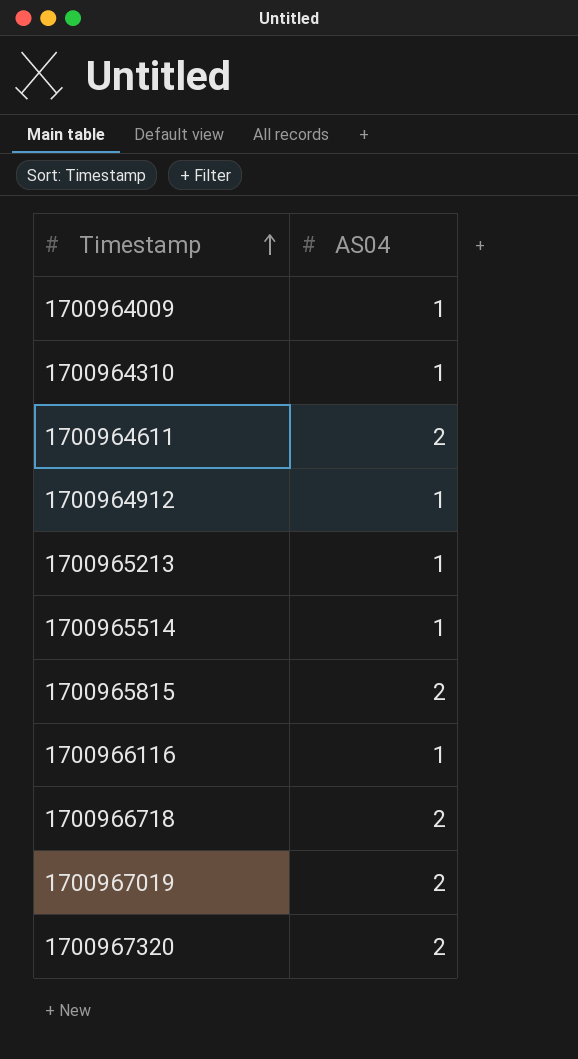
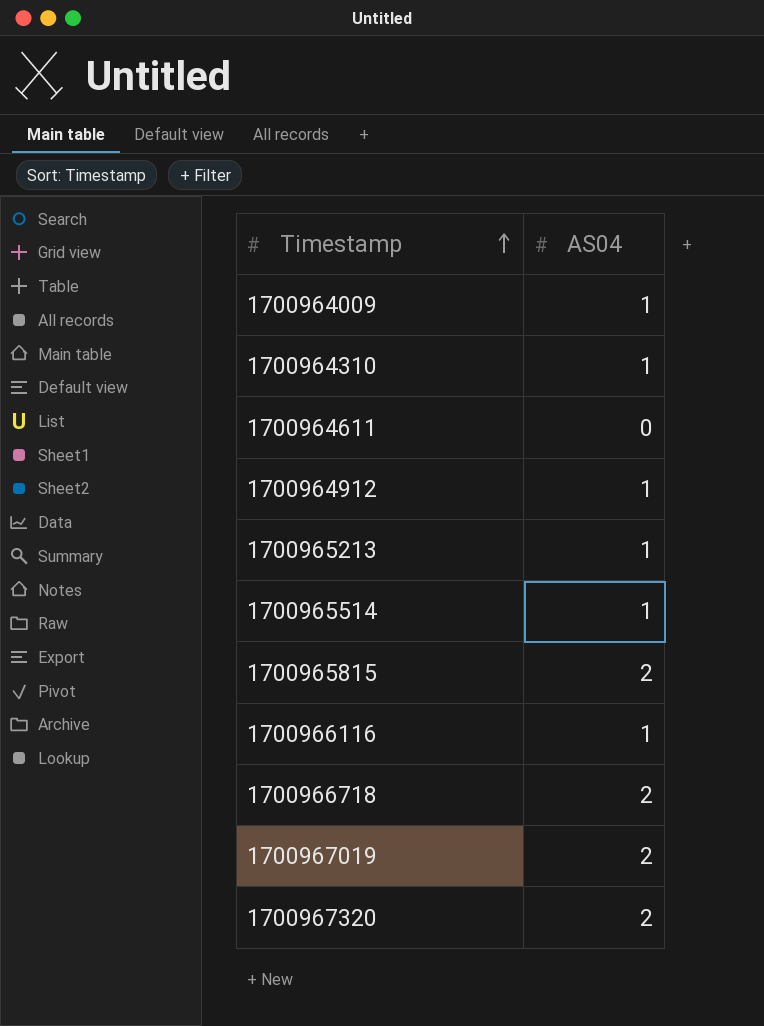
1700964611 | AS04: 2 -> 0

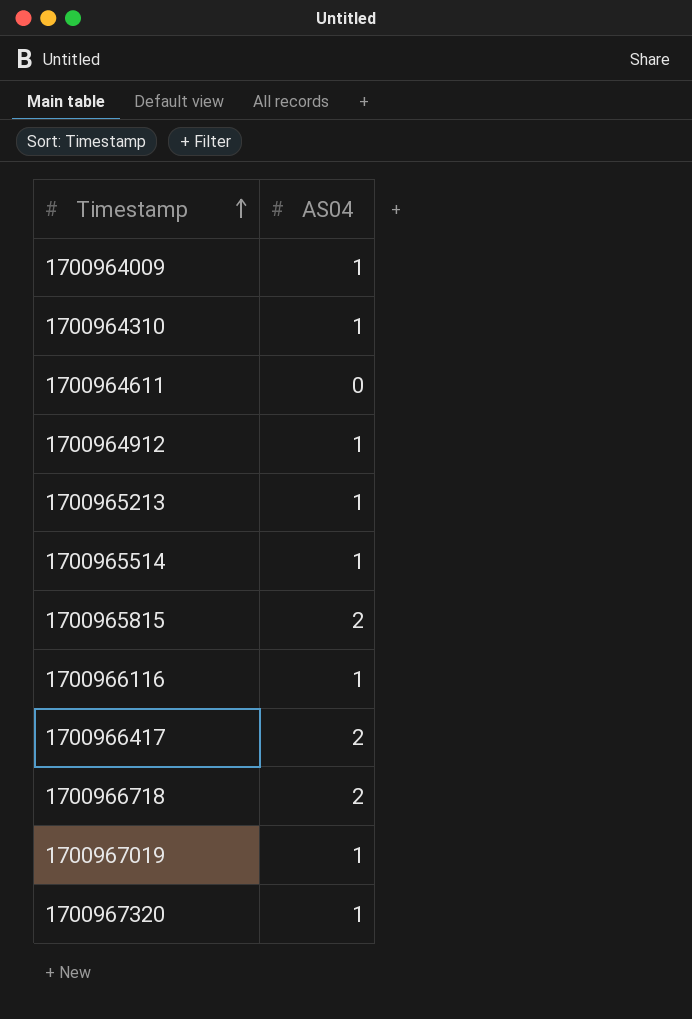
row 1700966417: none -> 2
1700967019 | AS04: 2 -> 1
1700967320 | AS04: 2 -> 1

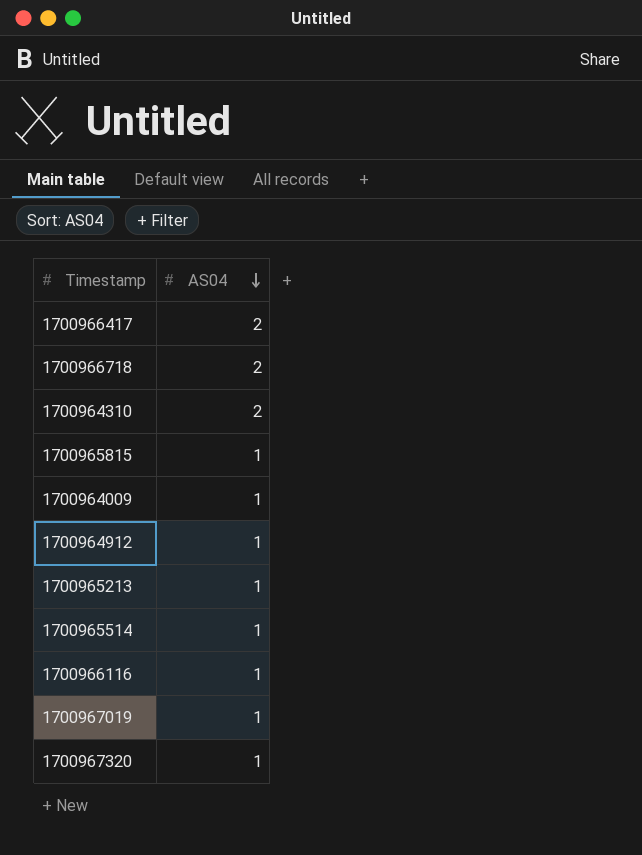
row order: Timestamp ascending -> AS04 descending
row 1700964611: 0 -> none
1700964310 | AS04: 1 -> 2
1700965815 | AS04: 2 -> 1

